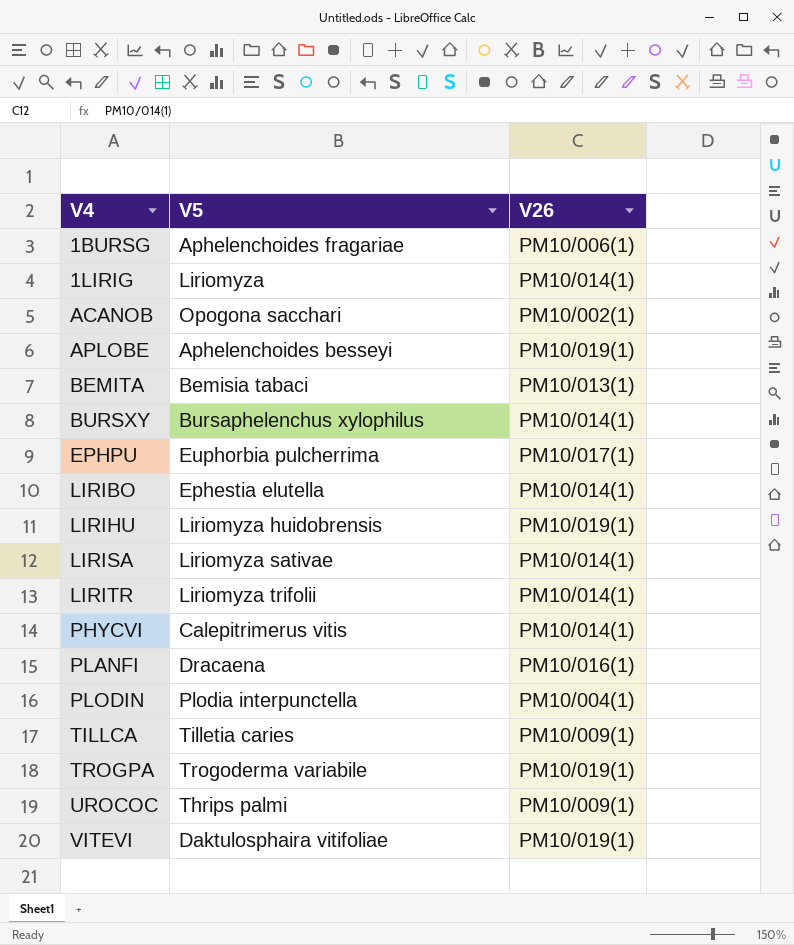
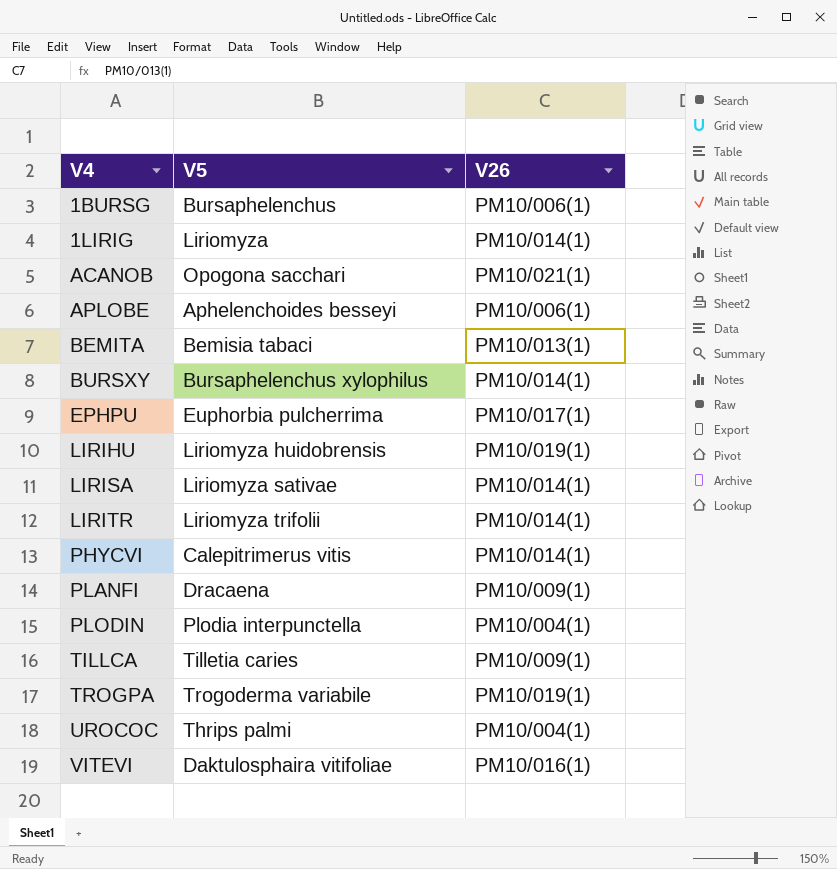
row LIRIBO: Ephestia elutella | PM10/014(1) -> none
1BURSG | V5: Aphelenchoides fragariae -> Bursaphelenchus
ACANOB | V26: PM10/002(1) -> PM10/021(1)
APLOBE | V26: PM10/019(1) -> PM10/006(1)
PLANFI | V26: PM10/016(1) -> PM10/009(1)
UROCOC | V26: PM10/009(1) -> PM10/004(1)
VITEVI | V26: PM10/019(1) -> PM10/016(1)

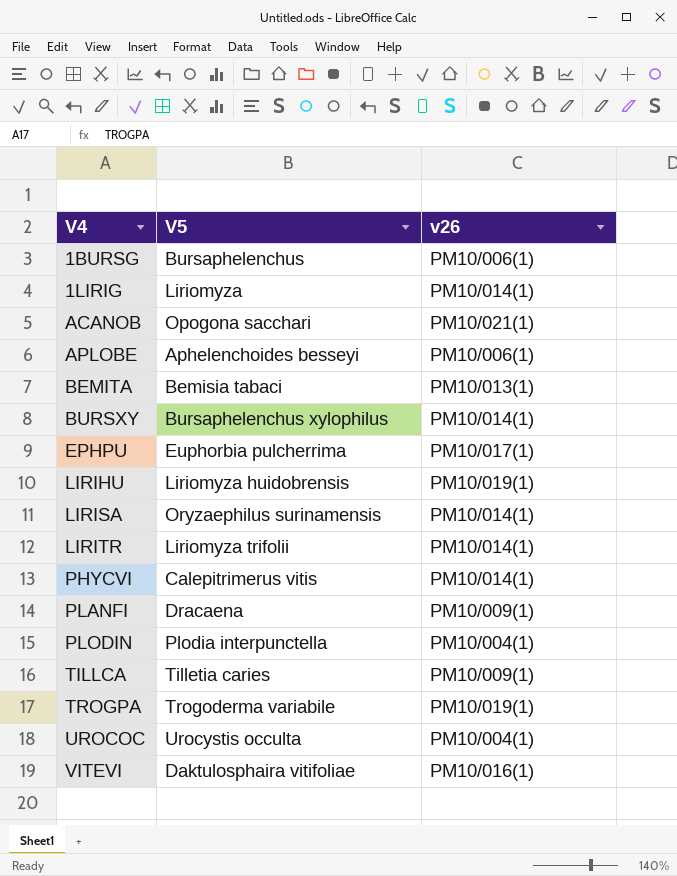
column name: V26 -> v26
LIRISA | V5: Liriomyza sativae -> Oryzaephilus surinamensis
UROCOC | V5: Thrips palmi -> Urocystis occulta

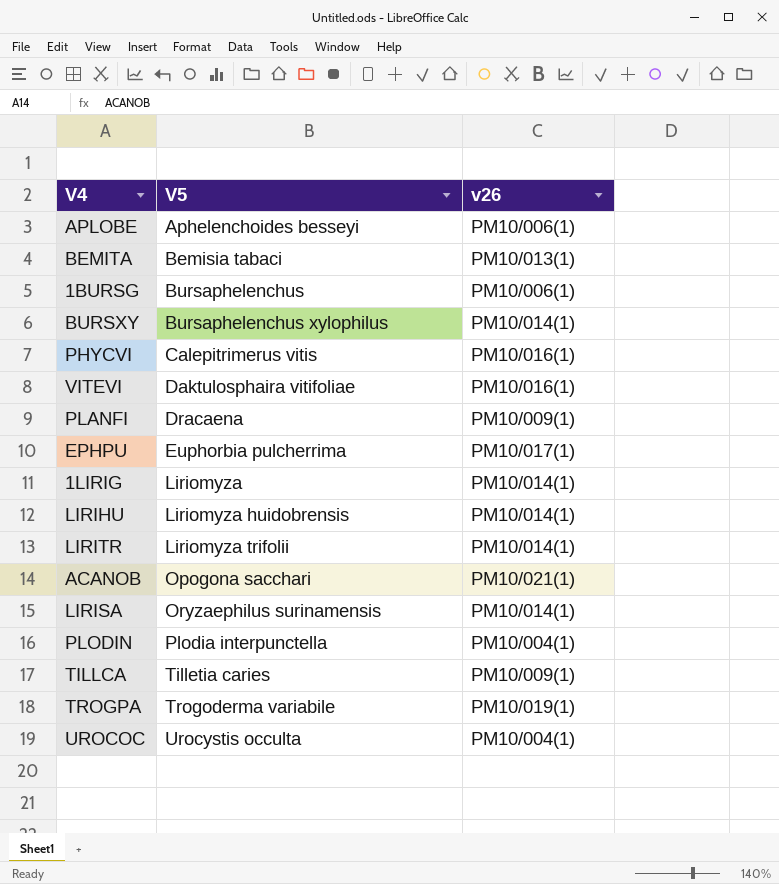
row order: V4 ascending -> V5 ascending
PHYCVI | v26: PM10/014(1) -> PM10/016(1)
LIRIHU | v26: PM10/019(1) -> PM10/014(1)

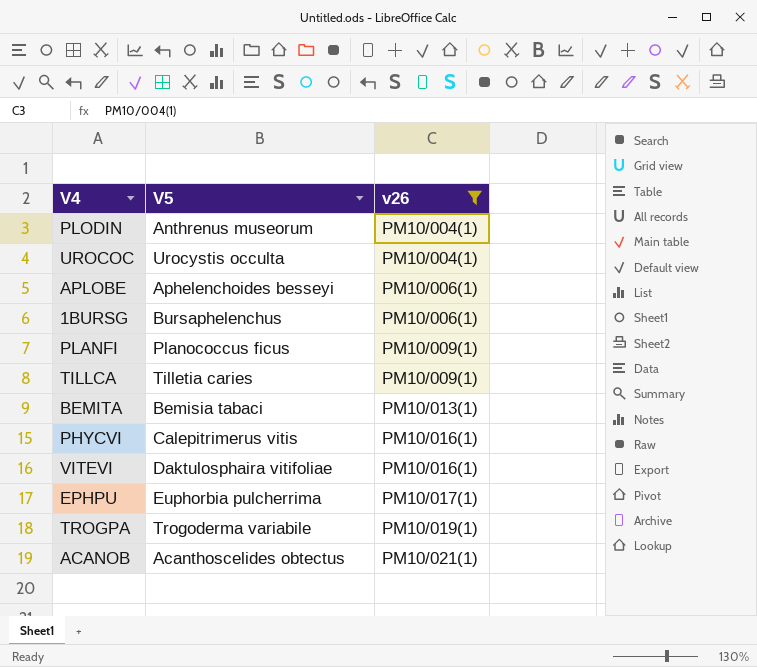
filter: none -> v26 != PM10/014(1)
row order: V5 ascending -> v26 ascending
PLODIN | V5: Plodia interpunctella -> Anthrenus museorum
PLANFI | V5: Dracaena -> Planococcus ficus
ACANOB | V5: Opogona sacchari -> Acanthoscelides obtectus

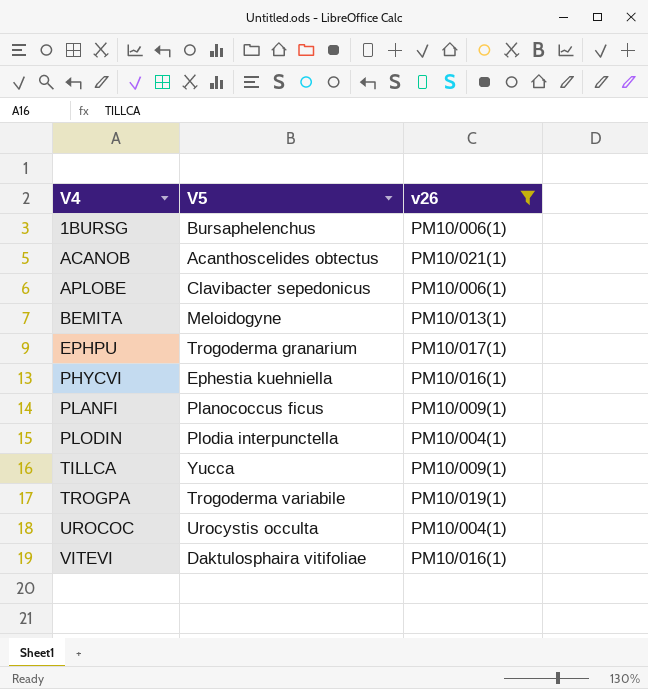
row order: v26 ascending -> V4 ascending
APLOBE | V5: Aphelenchoides besseyi -> Clavibacter sepedonicus
BEMITA | V5: Bemisia tabaci -> Meloidogyne
EPHPU | V5: Euphorbia pulcherrima -> Trogoderma granarium
PHYCVI | V5: Calepitrimerus vitis -> Ephestia kuehniella
PLODIN | V5: Anthrenus museorum -> Plodia interpunctella
TILLCA | V5: Tilletia caries -> Yucca

